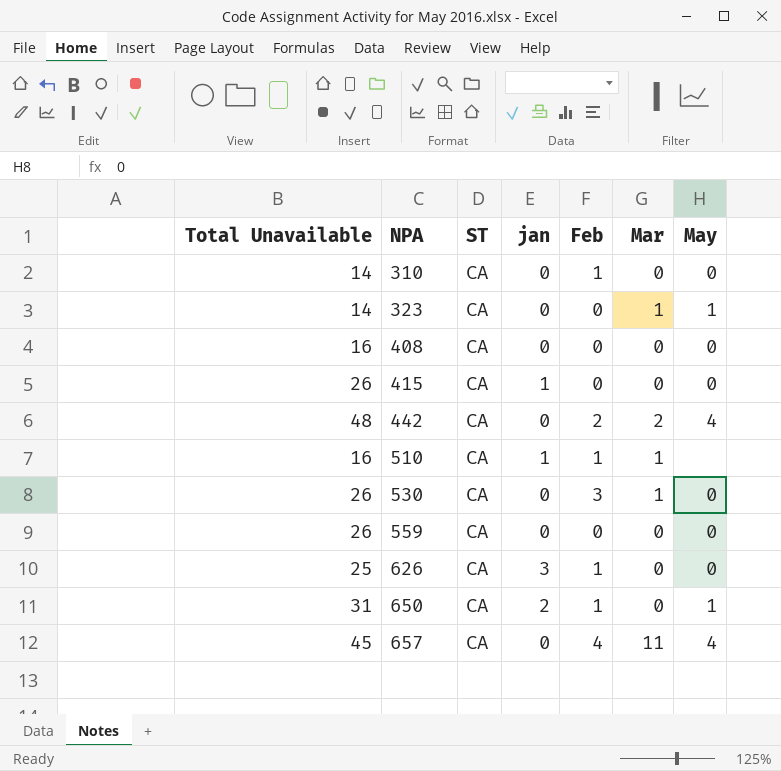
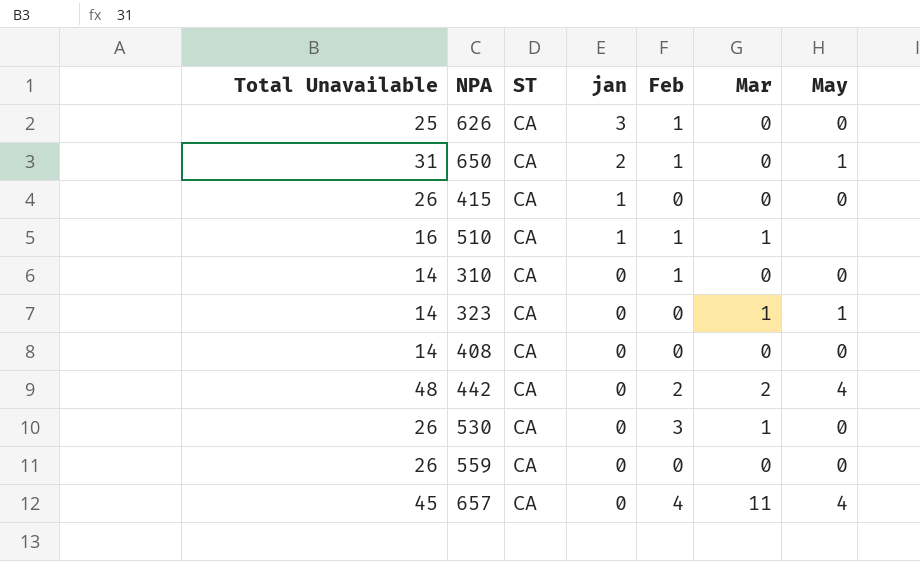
row order: NPA ascending -> jan descending
408 | Total Unavailable: 16 -> 14

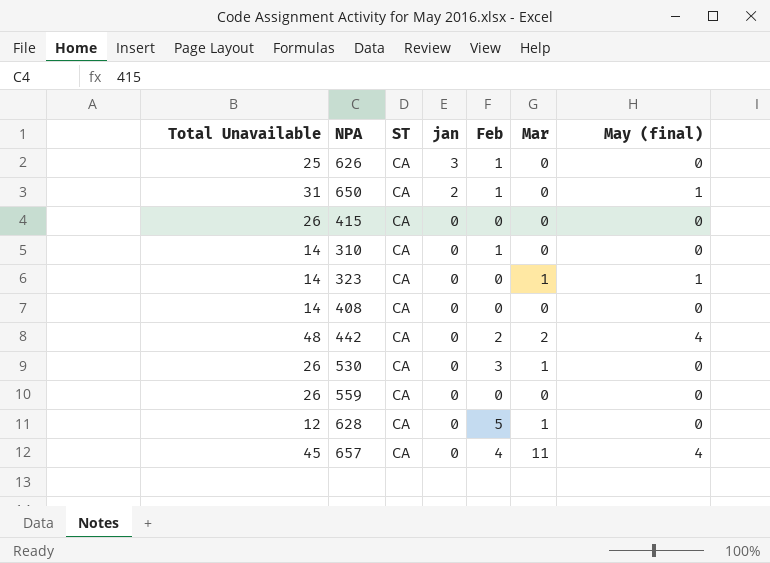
column name: May -> May (final)
row 510: 16 | CA | 1 | 1 | 1 | none -> none
415 | jan: 1 -> 0
row 628: none -> 12 | CA | 0 | 5 | 1 | 0

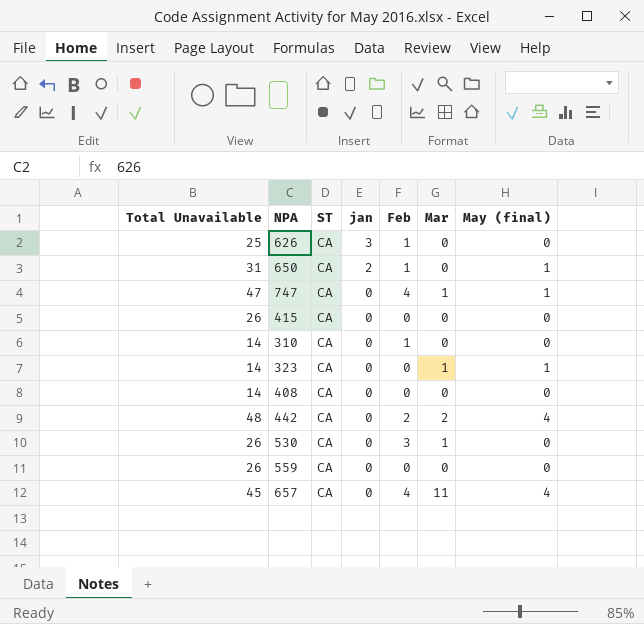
row 628: 12 | CA | 0 | 5 | 1 | 0 -> none
row 747: none -> 47 | CA | 0 | 4 | 1 | 1

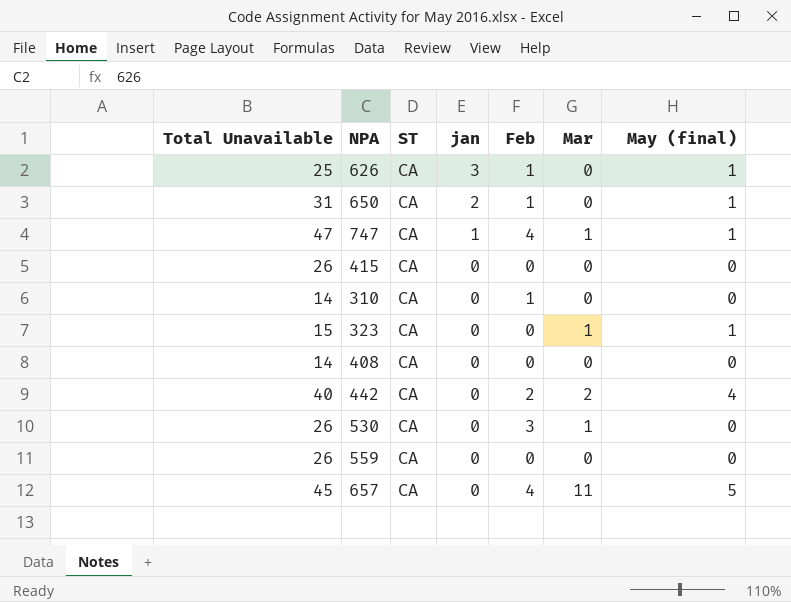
626 | May (final): 0 -> 1
747 | jan: 0 -> 1
323 | Total Unavailable: 14 -> 15
442 | Total Unavailable: 48 -> 40
657 | May (final): 4 -> 5

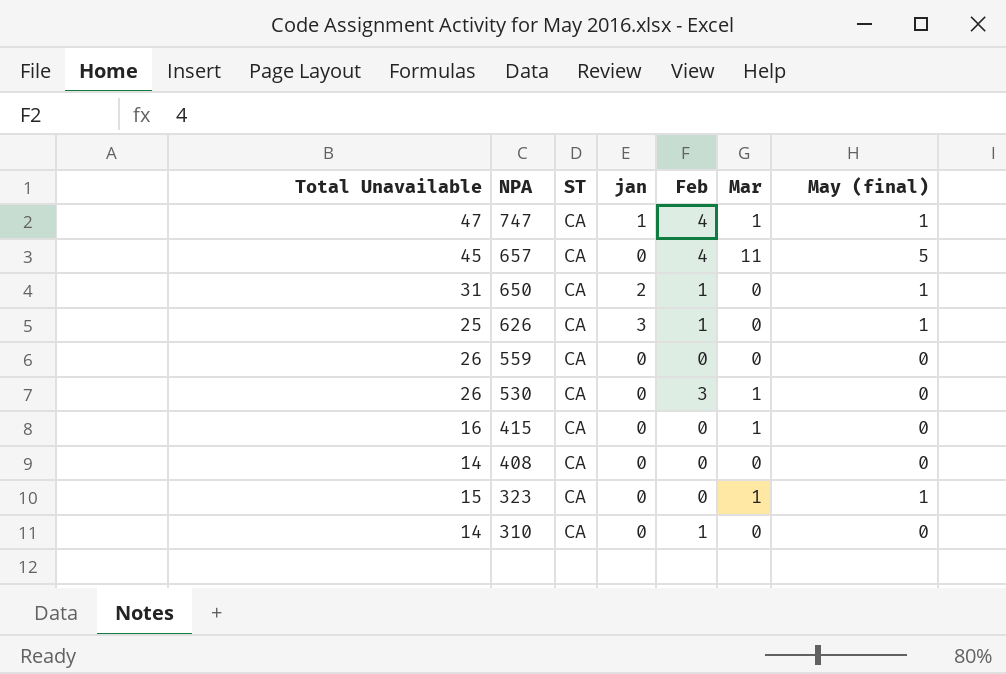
row order: jan descending -> NPA descending
row 442: 40 | CA | 0 | 2 | 2 | 4 -> none
415 | Total Unavailable: 26 -> 16
415 | Mar: 0 -> 1

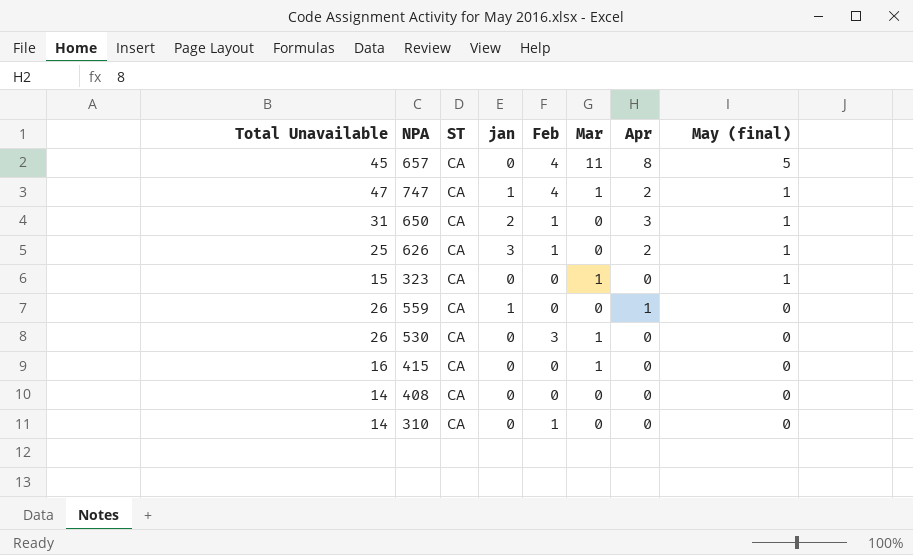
row order: NPA descending -> May (final) descending
column Apr | position: none -> 7
559 | jan: 0 -> 1

